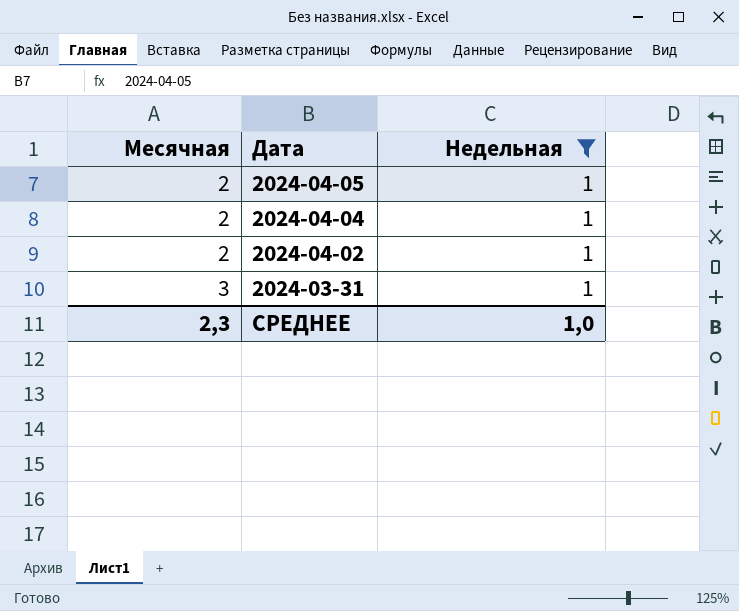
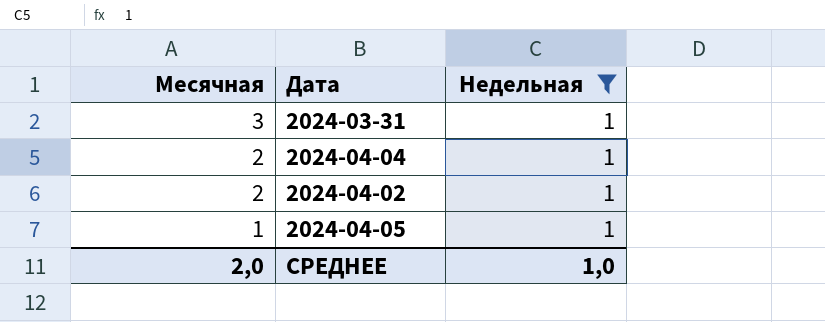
row order: Месячная ascending -> Месячная descending
2024-04-05 | Месячная: 2 -> 1
СРЕДНЕЕ | Месячная: 2,3 -> 2,0

